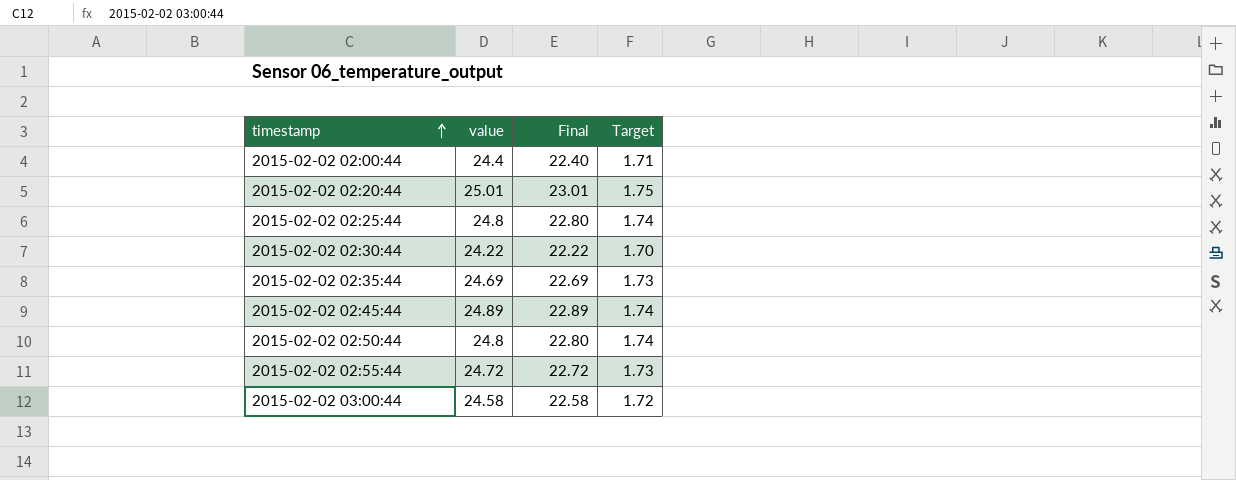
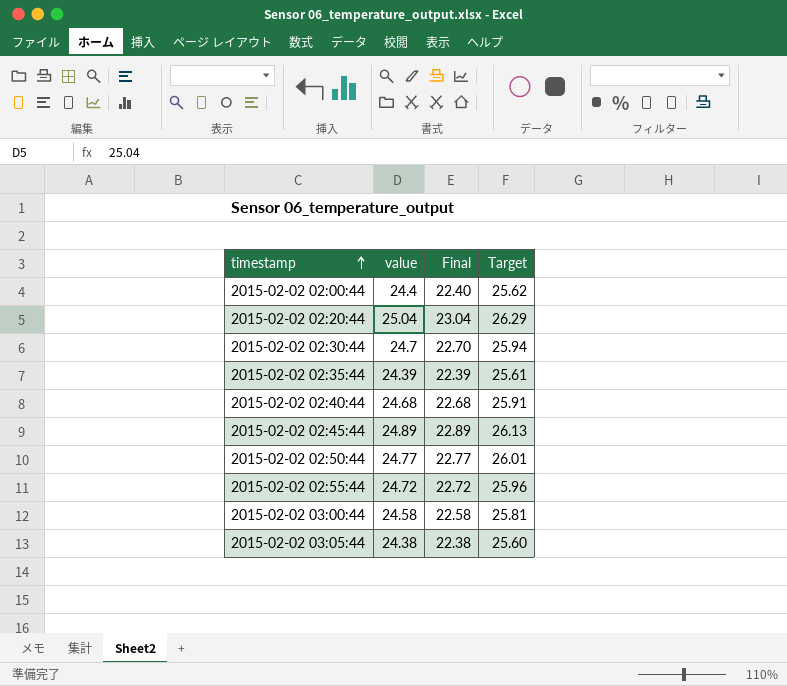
column Target | formula: [value] * 0.07 -> [value] * 1.05
row 2015-02-02 02:25:44: 24.8 | 22.80 | 1.74 -> none
2015-02-02 02:20:44 | value: 25.01 -> 25.04
2015-02-02 02:20:44 | Final: 23.01 -> 23.04
2015-02-02 02:30:44 | value: 24.22 -> 24.7
2015-02-02 02:30:44 | Final: 22.22 -> 22.70
2015-02-02 02:35:44 | value: 24.69 -> 24.39
2015-02-02 02:35:44 | Final: 22.69 -> 22.39
row 2015-02-02 02:40:44: none -> 24.68 | 22.68 | 25.91
2015-02-02 02:50:44 | value: 24.8 -> 24.77
2015-02-02 02:50:44 | Final: 22.80 -> 22.77
row 2015-02-02 03:05:44: none -> 24.38 | 22.38 | 25.60

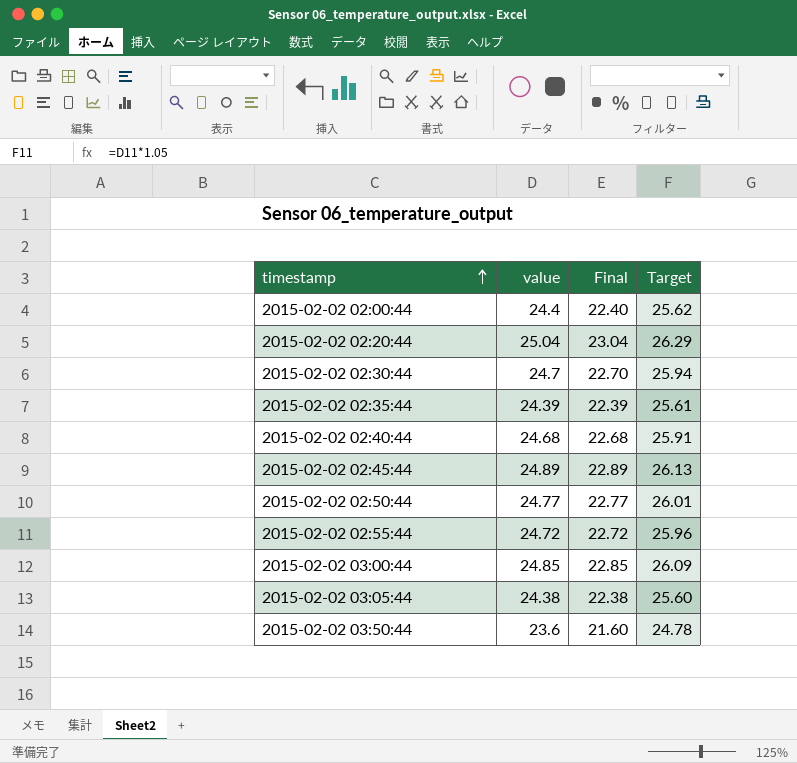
2015-02-02 03:00:44 | value: 24.58 -> 24.85
2015-02-02 03:00:44 | Final: 22.58 -> 22.85
2015-02-02 03:00:44 | Target: 25.81 -> 26.09
row 2015-02-02 03:50:44: none -> 23.6 | 21.60 | 24.78

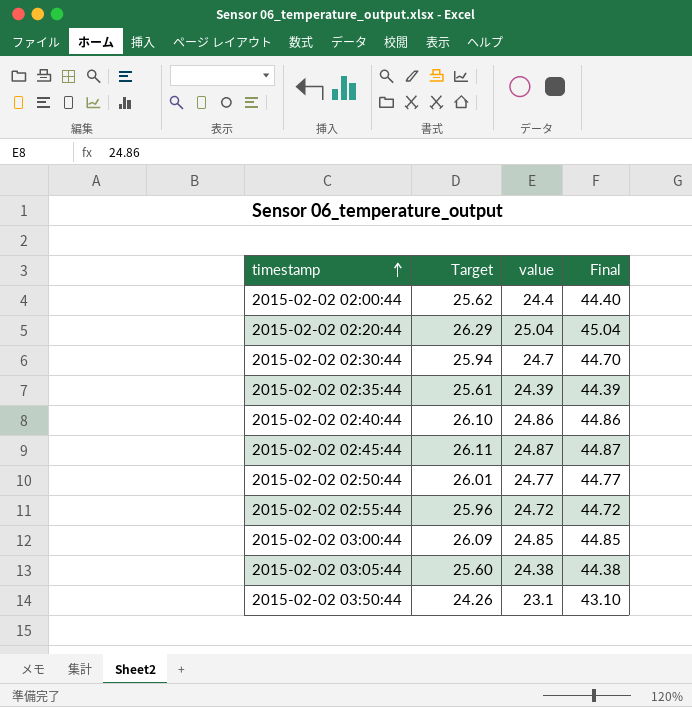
column Target | position: 4 -> 2
column Final | formula: [value] - 2 -> [value] + 20
2015-02-02 02:40:44 | Target: 25.91 -> 26.10
2015-02-02 02:40:44 | value: 24.68 -> 24.86
2015-02-02 02:45:44 | Target: 26.13 -> 26.11
2015-02-02 02:45:44 | value: 24.89 -> 24.87
2015-02-02 03:50:44 | Target: 24.78 -> 24.26
2015-02-02 03:50:44 | value: 23.6 -> 23.1

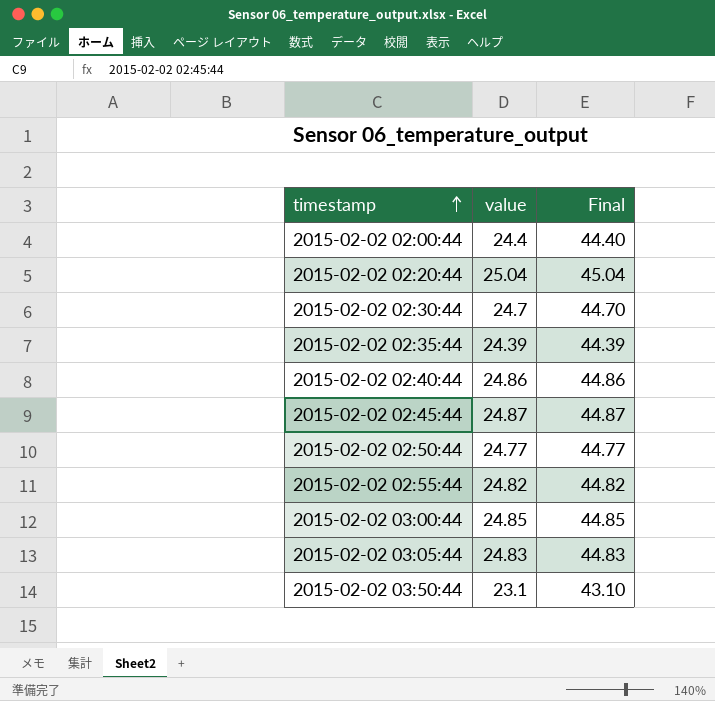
column Target | formula: [value] * 1.05 -> none
2015-02-02 02:55:44 | value: 24.72 -> 24.82
2015-02-02 02:55:44 | Final: 44.72 -> 44.82
2015-02-02 03:05:44 | value: 24.38 -> 24.83
2015-02-02 03:05:44 | Final: 44.38 -> 44.83

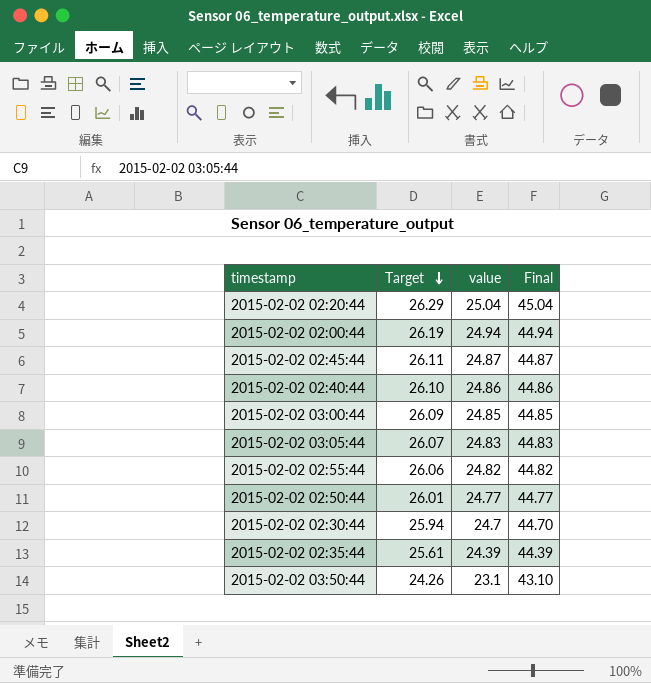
row order: timestamp ascending -> Target descending
column Target | formula: none -> [value] * 1.05
2015-02-02 02:00:44 | value: 24.4 -> 24.94
2015-02-02 02:00:44 | Final: 44.40 -> 44.94

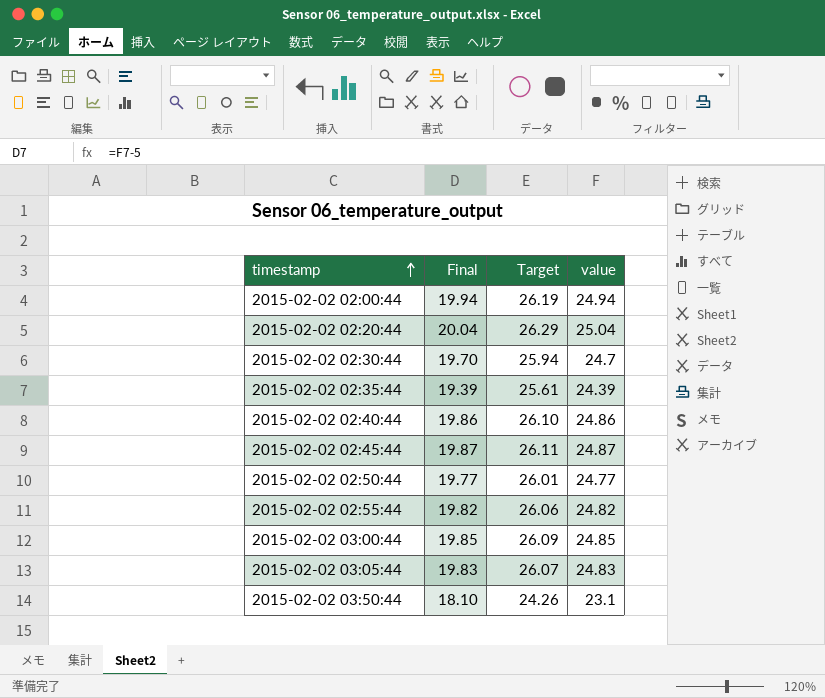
row order: Target descending -> timestamp ascending
column Final | formula: [value] + 20 -> [value] - 5
column Final | position: 4 -> 2

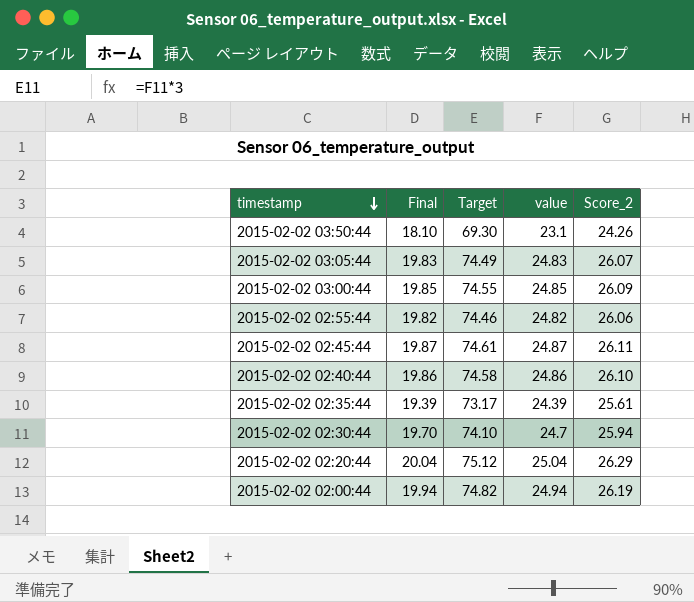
row order: timestamp ascending -> timestamp descending
column Target | formula: [value] * 1.05 -> [value] * 3
column Score_2 | formula: none -> [value] * 1.05
row 2015-02-02 02:50:44: 19.77 | 26.01 | 24.77 -> none

